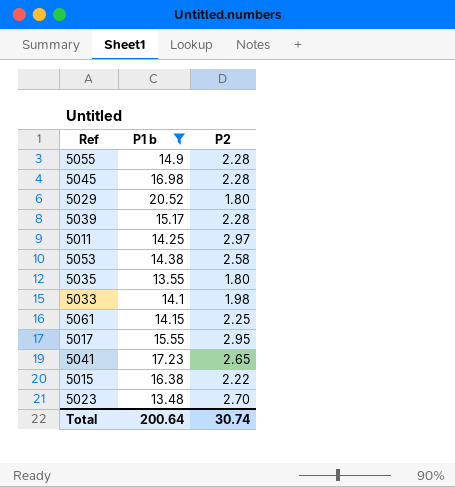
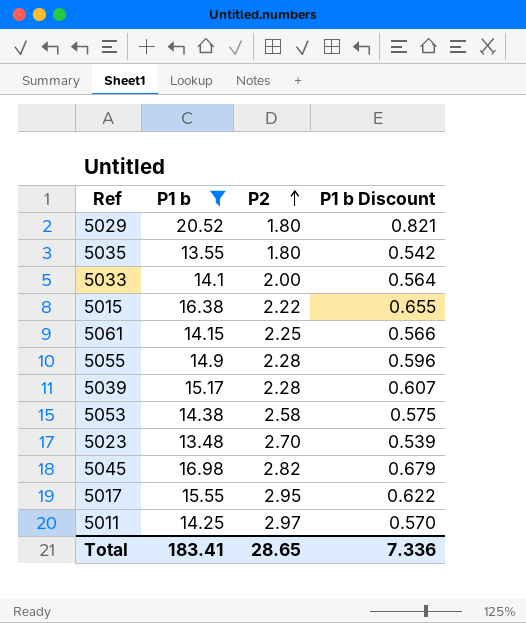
row order: none -> P2 ascending
column P1 b Discount | formula: none -> [P1 b] * 0.04
row 5041: 17.23 | 2.65 -> none
5033 | P2: 1.98 -> 2.00
5045 | P2: 2.28 -> 2.82
Total | P1 b: 200.64 -> 183.41
Total | P2: 30.74 -> 28.65

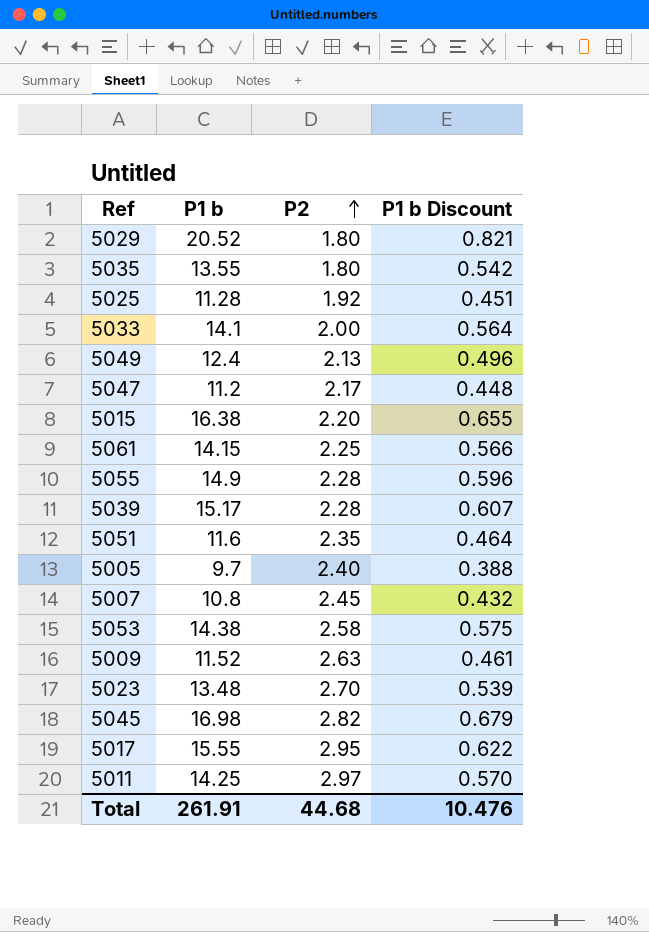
filter: P1 b >= 13.48 -> none
5015 | P2: 2.22 -> 2.20
Total | P1 b: 183.41 -> 261.91
Total | P2: 28.65 -> 44.68
Total | P1 b Discount: 7.336 -> 10.476

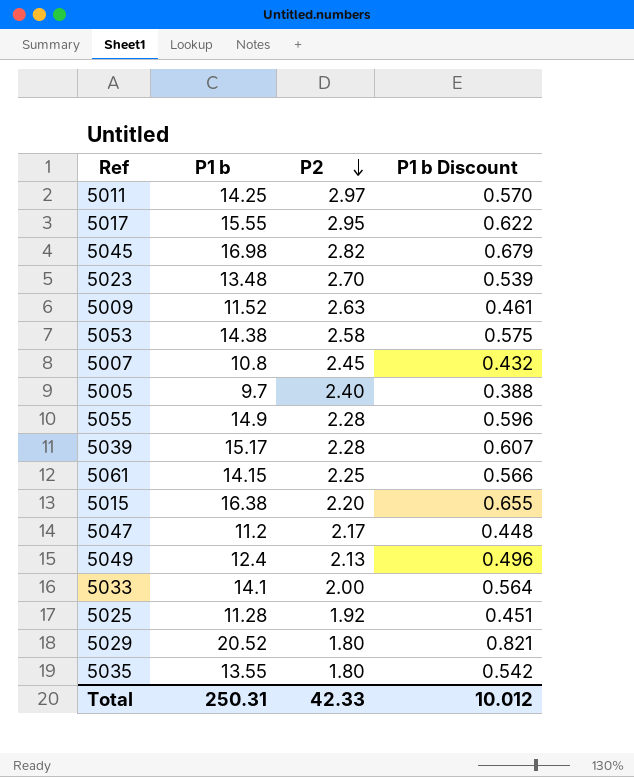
row order: P2 ascending -> P2 descending
row 5051: 11.6 | 2.35 | 0.464 -> none
Total | P1 b: 261.91 -> 250.31
Total | P2: 44.68 -> 42.33
Total | P1 b Discount: 10.476 -> 10.012

